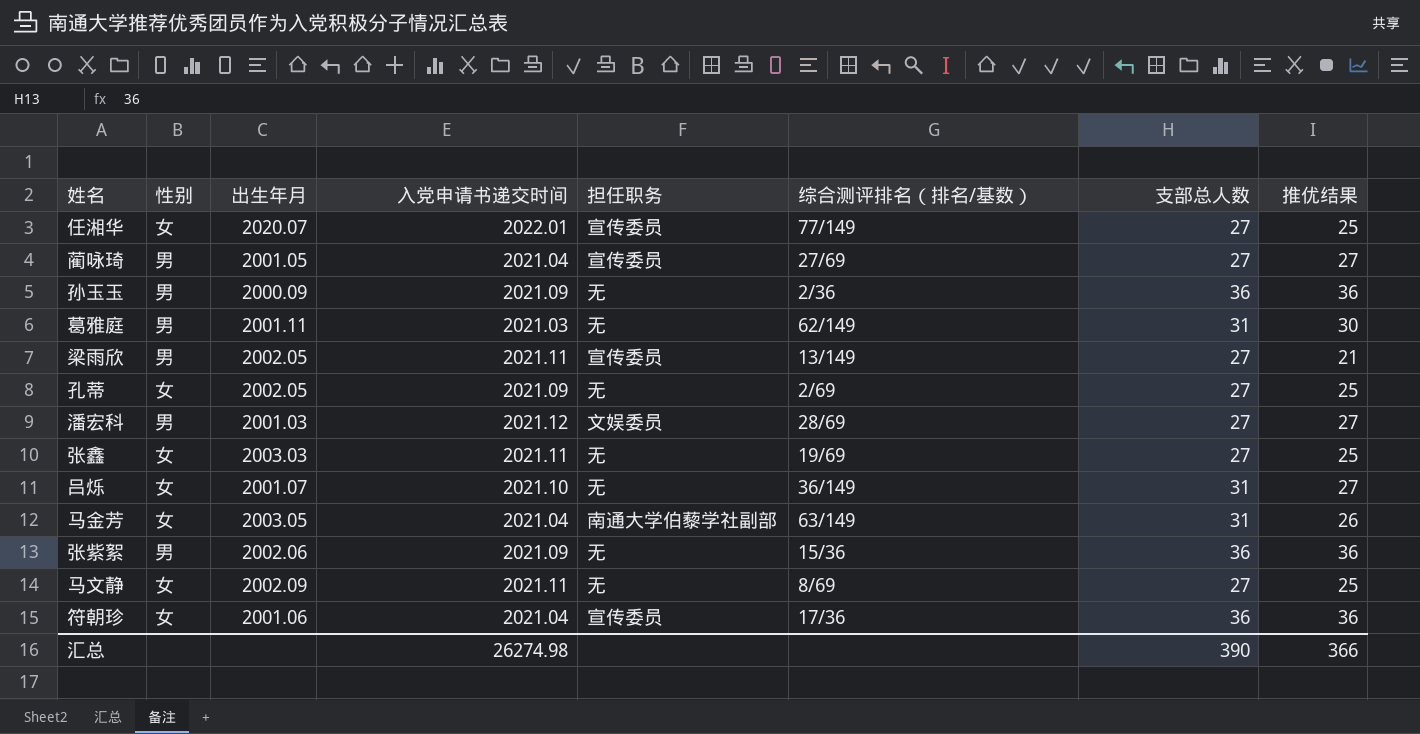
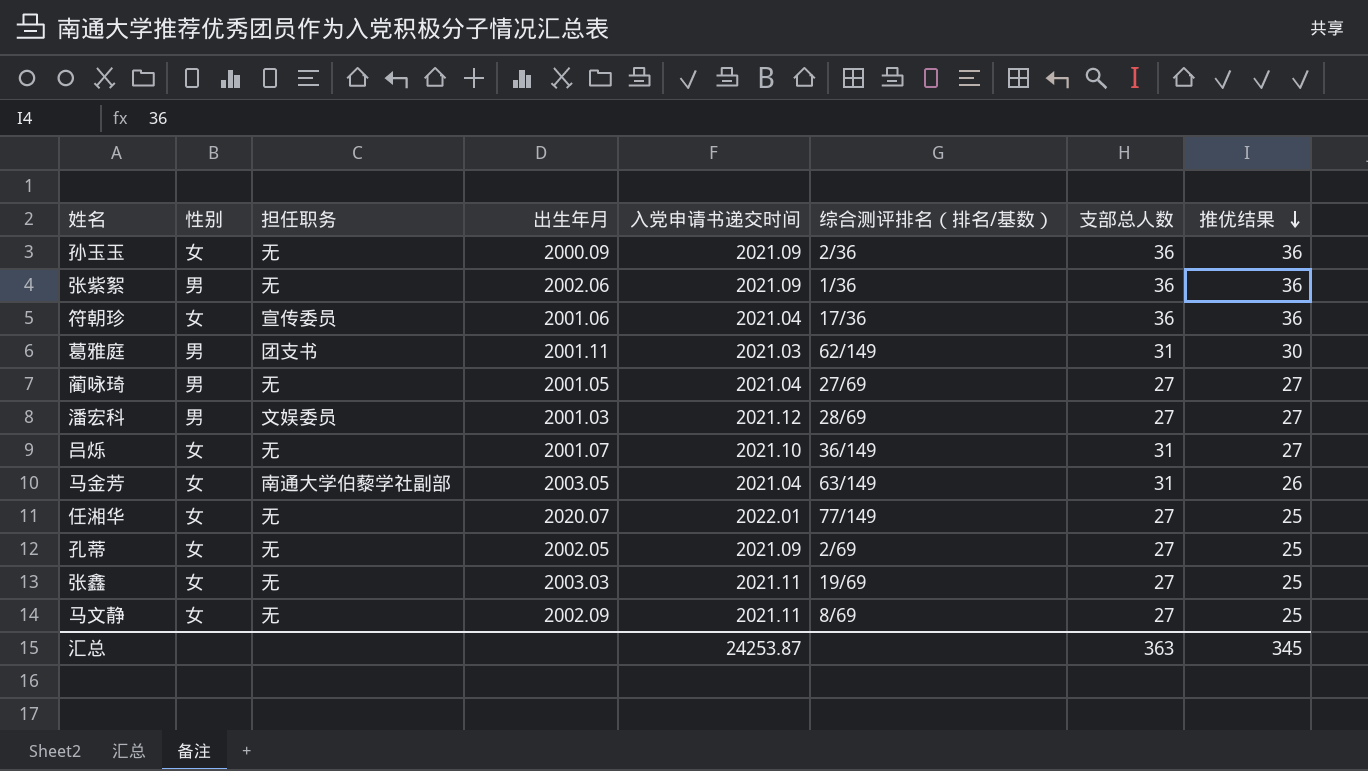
row order: none -> 推优结果 descending
column 担任职务 | position: 5 -> 3
row 梁雨欣: 男 | 2002.05 | 2021.11 | 宣传委员 | 13/149 | 27 | 21 -> none
孙玉玉 | 性别: 男 -> 女
张紫絮 | 综合测评排名（排名/基数）: 15/36 -> 1/36
葛雅庭 | 担任职务: 无 -> 团支书
蔺咏琦 | 担任职务: 宣传委员 -> 无
任湘华 | 担任职务: 宣传委员 -> 无
汇总 | 入党申请书递交时间: 26274.98 -> 24253.87
汇总 | 支部总人数: 390 -> 363
汇总 | 推优结果: 366 -> 345

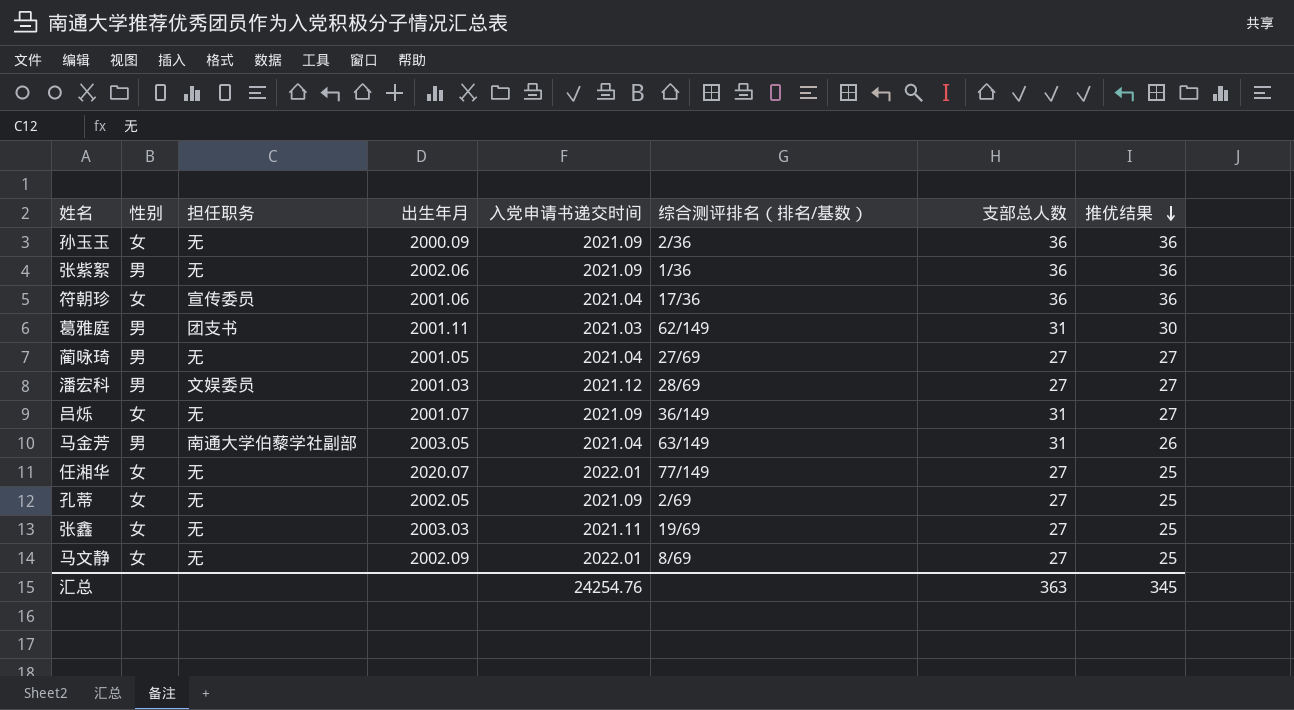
吕烁 | 入党申请书递交时间: 2021.10 -> 2021.09
马金芳 | 性别: 女 -> 男
马文静 | 入党申请书递交时间: 2021.11 -> 2022.01
汇总 | 入党申请书递交时间: 24253.87 -> 24254.76

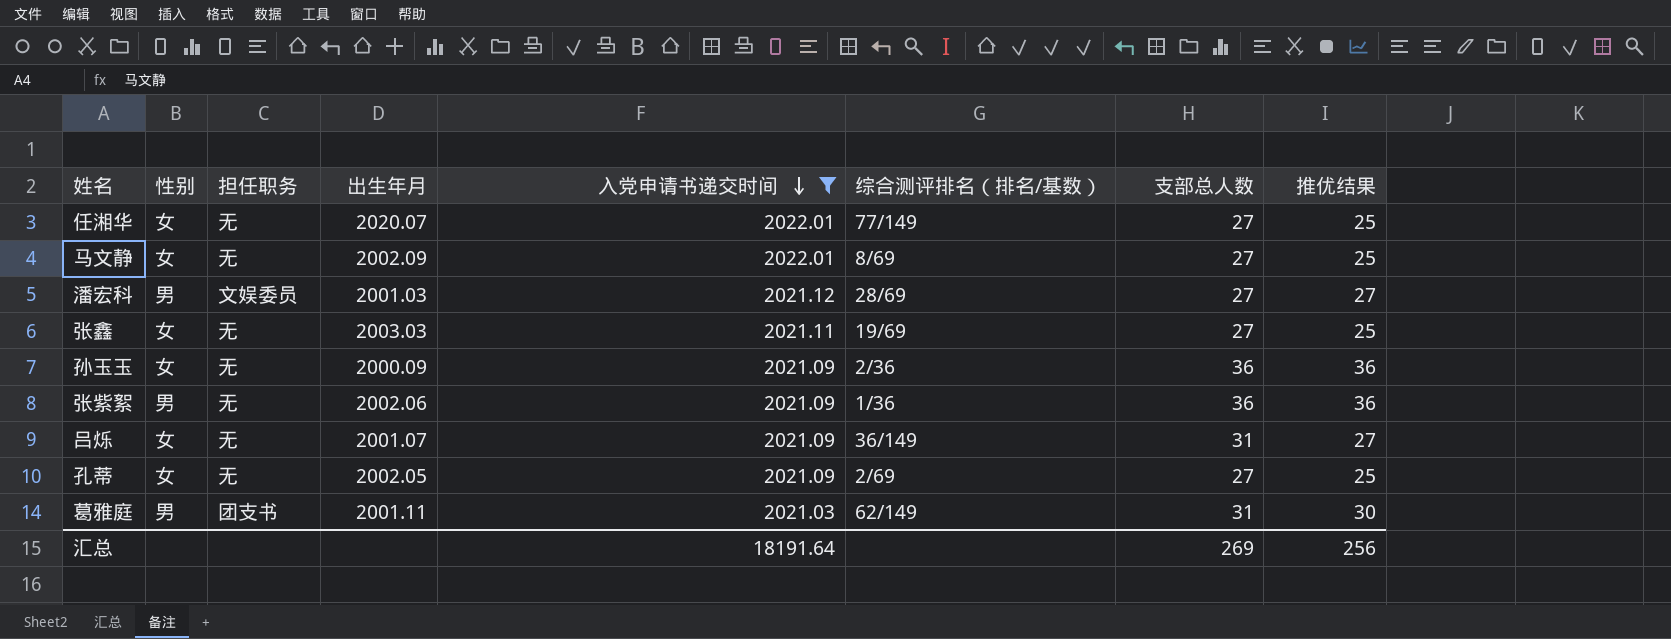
filter: none -> 入党申请书递交时间 != 2021.04
row order: 推优结果 descending -> 入党申请书递交时间 descending
汇总 | 入党申请书递交时间: 24254.76 -> 18191.64
汇总 | 支部总人数: 363 -> 269
汇总 | 推优结果: 345 -> 256

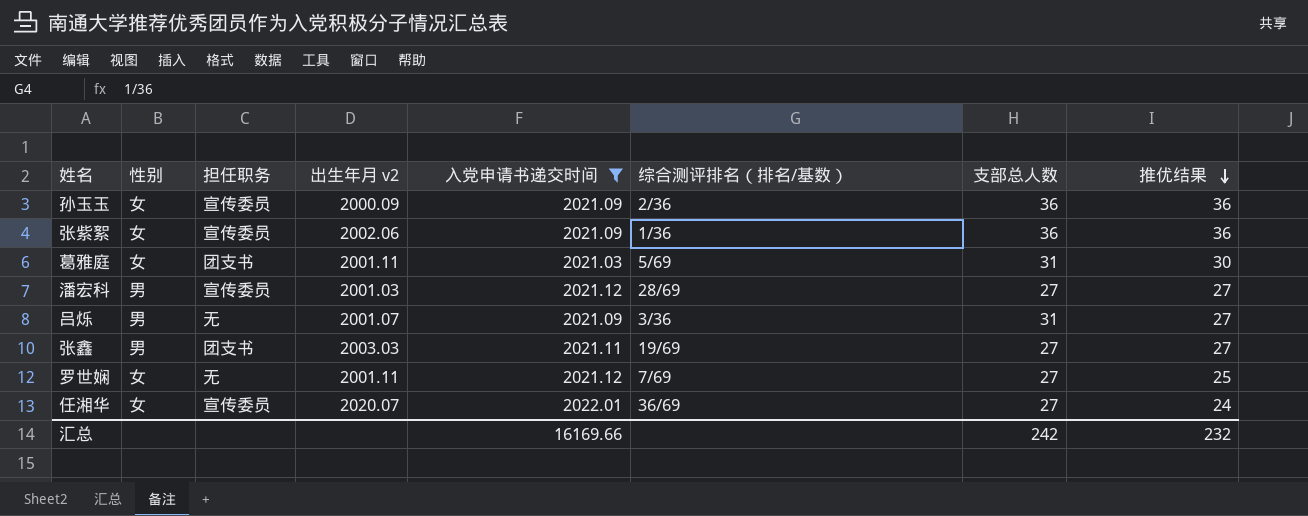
row order: 入党申请书递交时间 descending -> 推优结果 descending
column name: 出生年月 -> 出生年月 v2
row 马文静: 女 | 无 | 2002.09 | 2022.01 | 8/69 | 27 | 25 -> none
row 孔蒂: 女 | 无 | 2002.05 | 2021.09 | 2/69 | 27 | 25 -> none
孙玉玉 | 担任职务: 无 -> 宣传委员
张紫絮 | 性别: 男 -> 女
张紫絮 | 担任职务: 无 -> 宣传委员
葛雅庭 | 性别: 男 -> 女
葛雅庭 | 综合测评排名（排名/基数）: 62/149 -> 5/69
潘宏科 | 担任职务: 文娱委员 -> 宣传委员
吕烁 | 性别: 女 -> 男
吕烁 | 综合测评排名（排名/基数）: 36/149 -> 3/36
张鑫 | 性别: 女 -> 男
张鑫 | 担任职务: 无 -> 团支书
张鑫 | 推优结果: 25 -> 27
row 罗世娴: none -> 女 | 无 | 2001.11 | 2021.12 | 7/69 | 27 | 25
任湘华 | 担任职务: 无 -> 宣传委员
任湘华 | 综合测评排名（排名/基数）: 77/149 -> 36/69
任湘华 | 推优结果: 25 -> 24
汇总 | 入党申请书递交时间: 18191.64 -> 16169.66
汇总 | 支部总人数: 269 -> 242
汇总 | 推优结果: 256 -> 232

